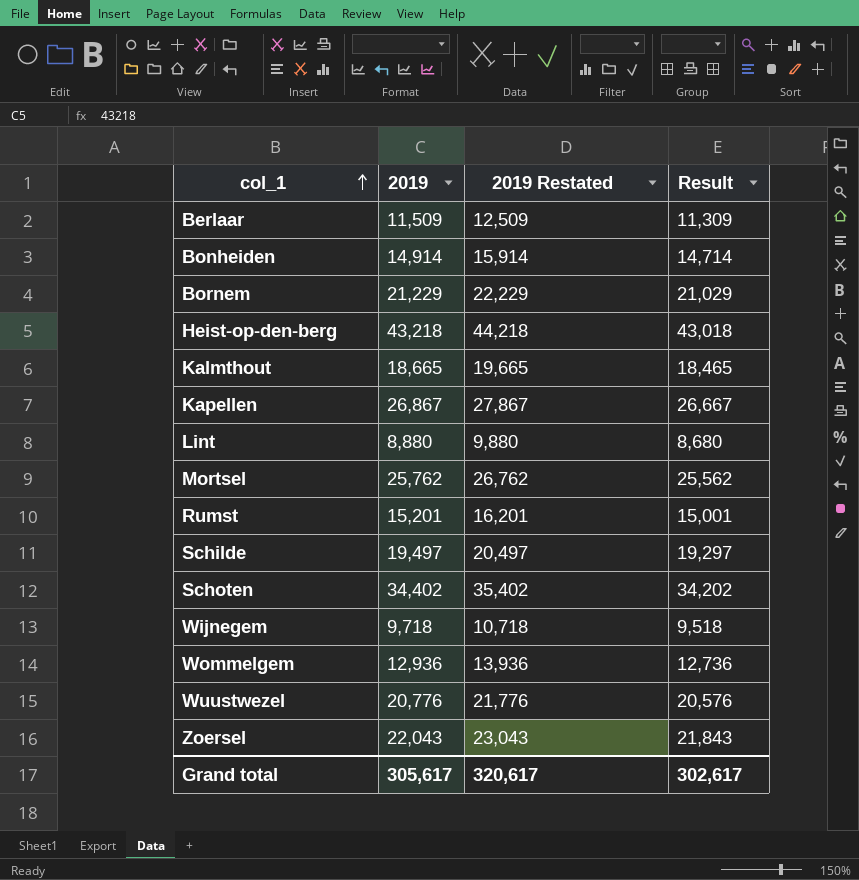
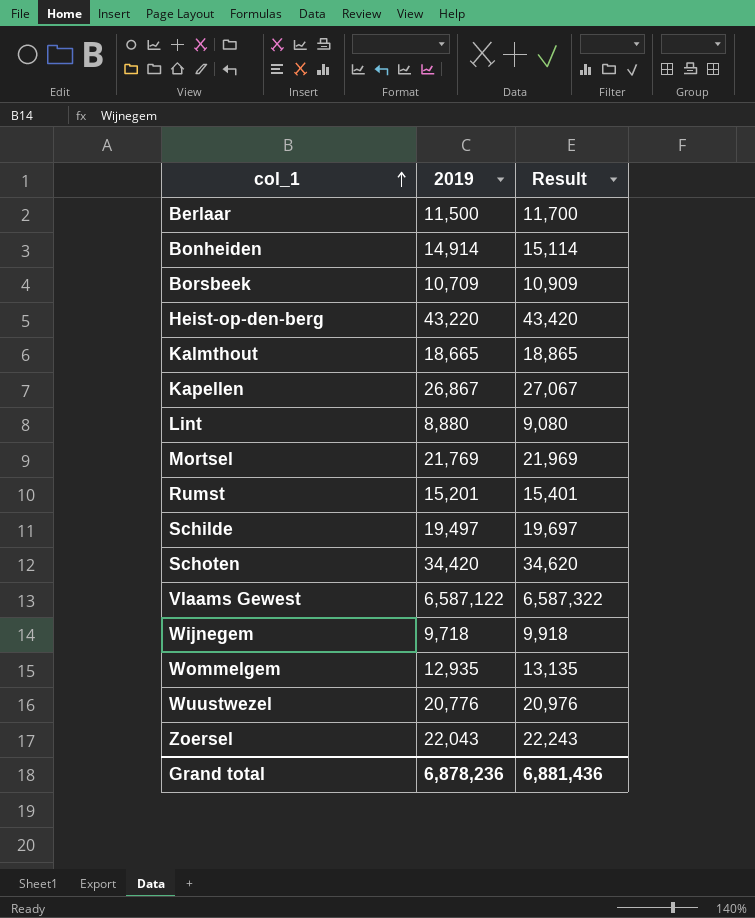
column 2019 Restated | formula: [2019] + 1000 -> none
column Result | formula: [2019] - 200 -> [2019] + 200
row Bornem: 21,229 | 22,229 | 21,029 -> none
Berlaar | 2019: 11,509 -> 11,500
row Borsbeek: none -> 10,709 | 10,909
Heist-op-den-berg | 2019: 43,218 -> 43,220
Mortsel | 2019: 25,762 -> 21,769
Schoten | 2019: 34,402 -> 34,420
row Vlaams Gewest: none -> 6,587,122 | 6,587,322
Wommelgem | 2019: 12,936 -> 12,935
Grand total | 2019: 305,617 -> 6,878,236
Grand total | Result: 302,617 -> 6,881,436

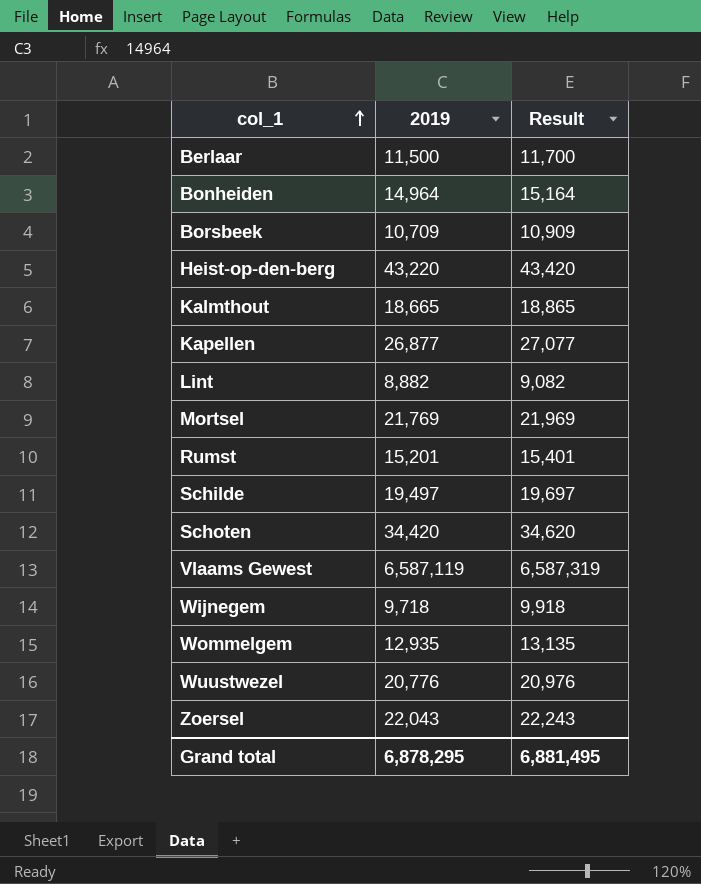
Bonheiden | 2019: 14,914 -> 14,964
Bonheiden | Result: 15,114 -> 15,164
Kapellen | 2019: 26,867 -> 26,877
Kapellen | Result: 27,067 -> 27,077
Lint | 2019: 8,880 -> 8,882
Lint | Result: 9,080 -> 9,082
Vlaams Gewest | 2019: 6,587,122 -> 6,587,119
Vlaams Gewest | Result: 6,587,322 -> 6,587,319
Grand total | 2019: 6,878,236 -> 6,878,295
Grand total | Result: 6,881,436 -> 6,881,495

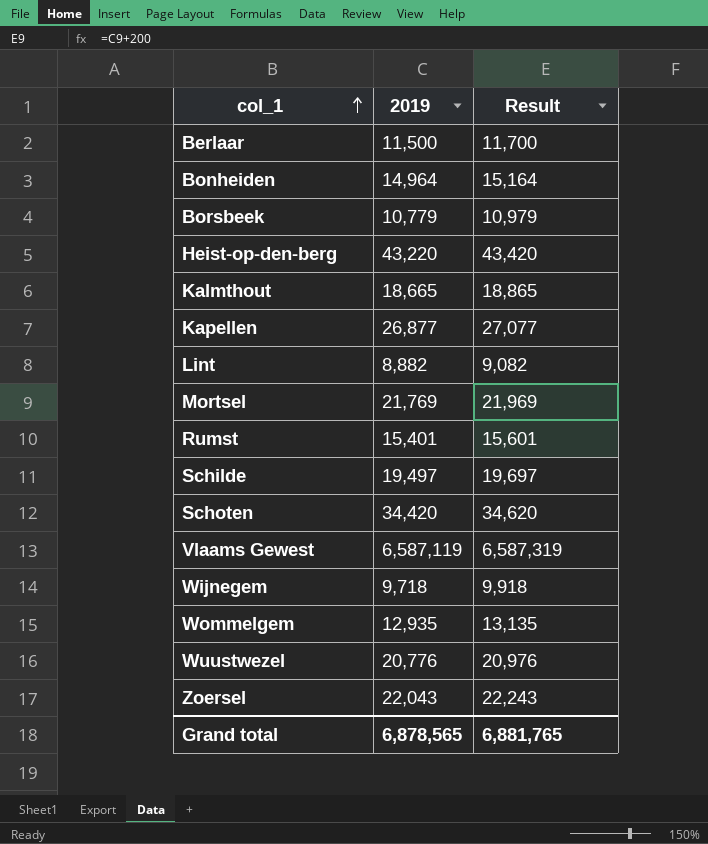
Borsbeek | 2019: 10,709 -> 10,779
Borsbeek | Result: 10,909 -> 10,979
Rumst | 2019: 15,201 -> 15,401
Rumst | Result: 15,401 -> 15,601
Grand total | 2019: 6,878,295 -> 6,878,565
Grand total | Result: 6,881,495 -> 6,881,765

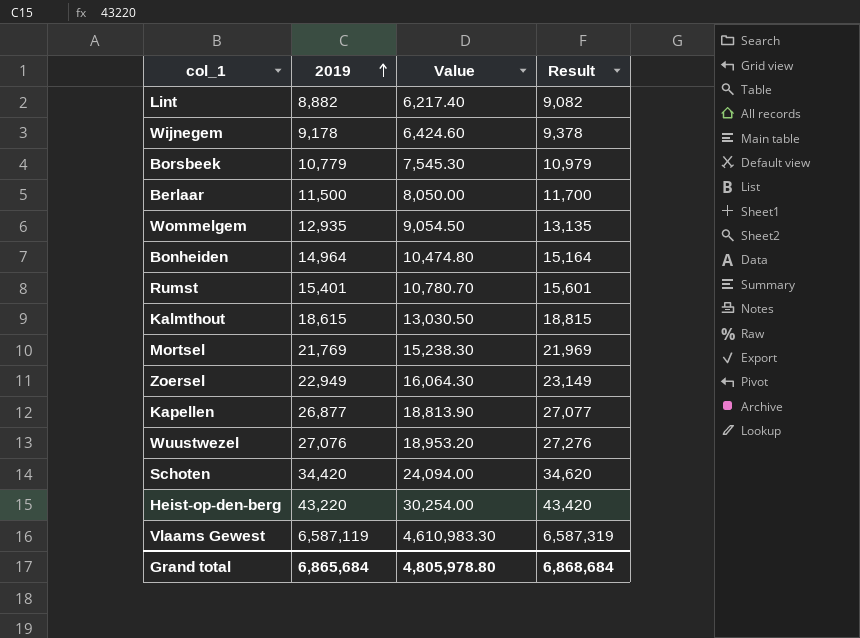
row order: col_1 ascending -> 2019 ascending
column Value | formula: none -> [2019] * 0.7
row Schilde: 19,497 | 19,697 -> none
Wijnegem | 2019: 9,718 -> 9,178
Wijnegem | Result: 9,918 -> 9,378
Kalmthout | 2019: 18,665 -> 18,615
Kalmthout | Result: 18,865 -> 18,815
Zoersel | 2019: 22,043 -> 22,949
Zoersel | Result: 22,243 -> 23,149
Wuustwezel | 2019: 20,776 -> 27,076
Wuustwezel | Result: 20,976 -> 27,276
Grand total | 2019: 6,878,565 -> 6,865,684
Grand total | Result: 6,881,765 -> 6,868,684

